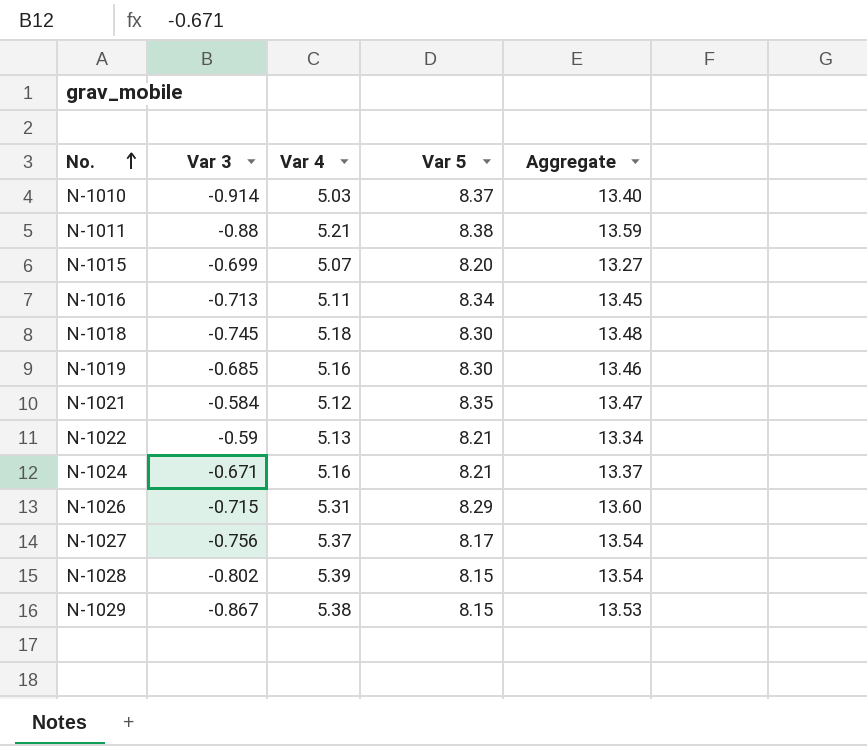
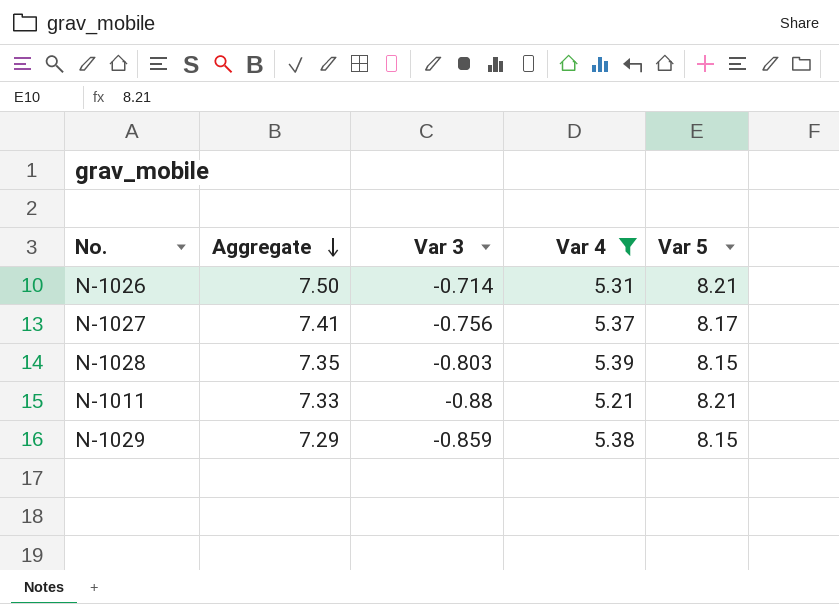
filter: none -> Var 4 >= 5.21
row order: No. ascending -> Aggregate descending
column Aggregate | formula: [Var 4] + [Var 5] -> [Var 3] + [Var 5]
column Aggregate | position: 5 -> 2
N-1026 | Var 3: -0.715 -> -0.714
N-1026 | Var 5: 8.29 -> 8.21
N-1028 | Var 3: -0.802 -> -0.803
N-1011 | Var 5: 8.38 -> 8.21
N-1029 | Var 3: -0.867 -> -0.859

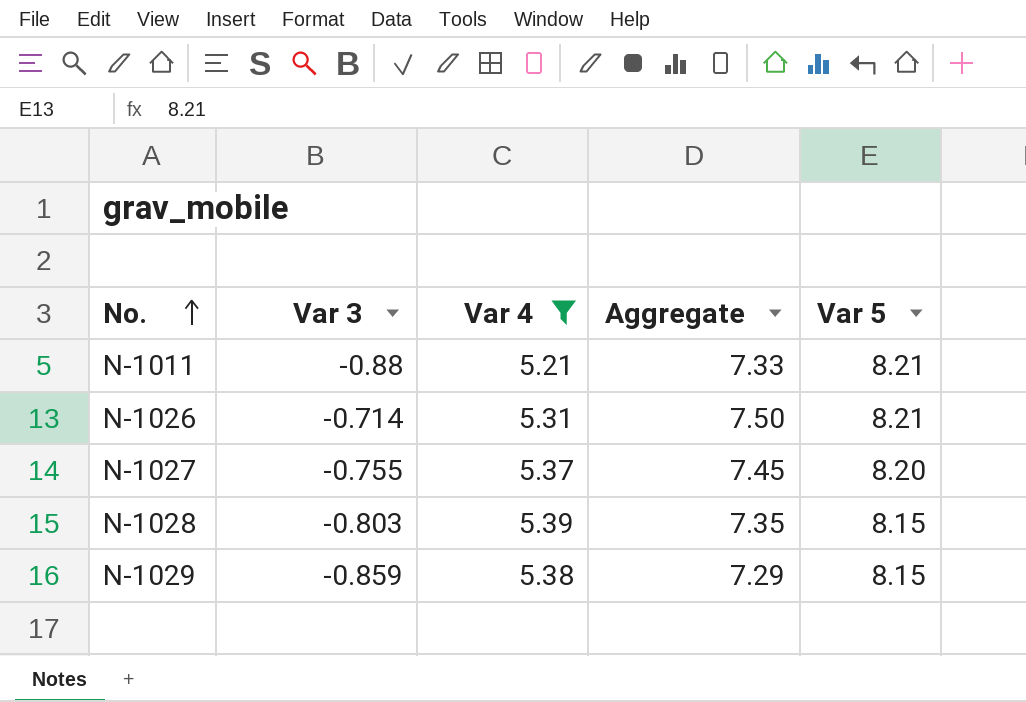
row order: Aggregate descending -> No. ascending
column Aggregate | position: 2 -> 4
N-1027 | Var 3: -0.756 -> -0.755
N-1027 | Aggregate: 7.41 -> 7.45
N-1027 | Var 5: 8.17 -> 8.20

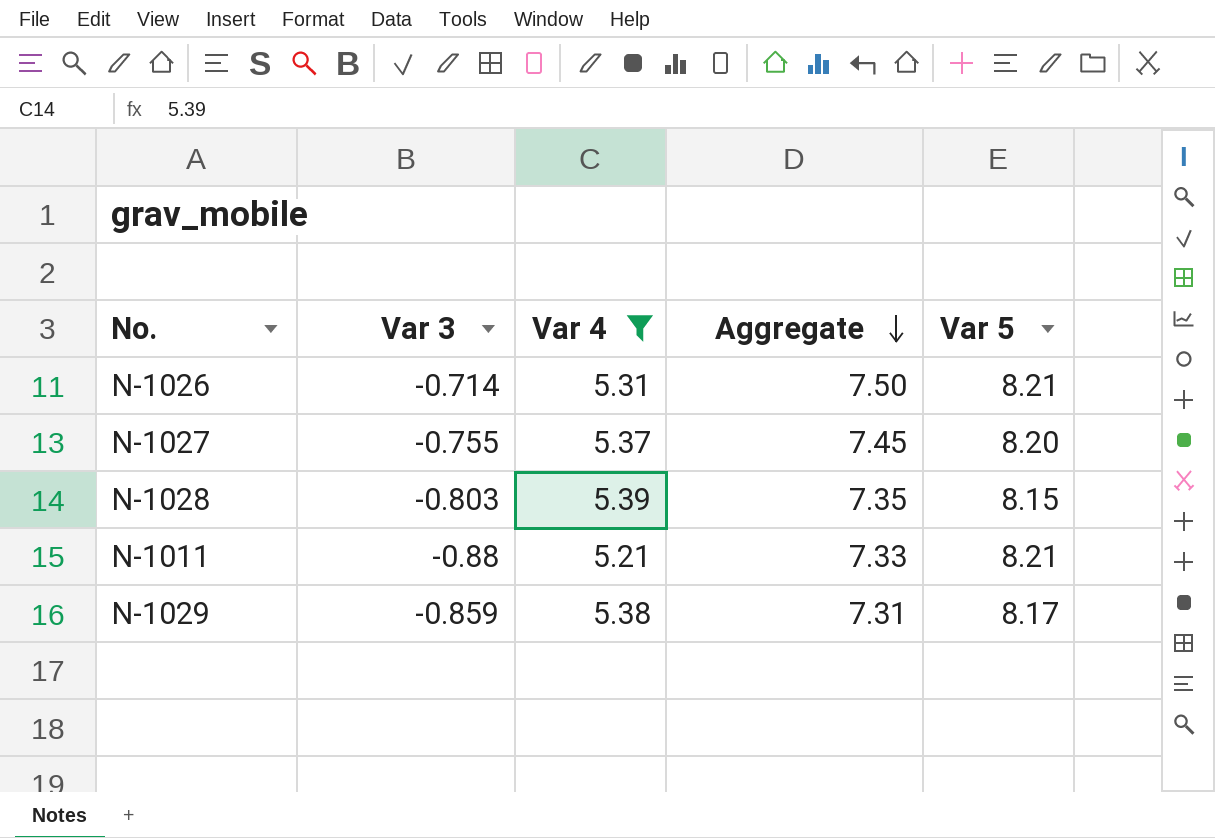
row order: No. ascending -> Aggregate descending
N-1029 | Aggregate: 7.29 -> 7.31
N-1029 | Var 5: 8.15 -> 8.17

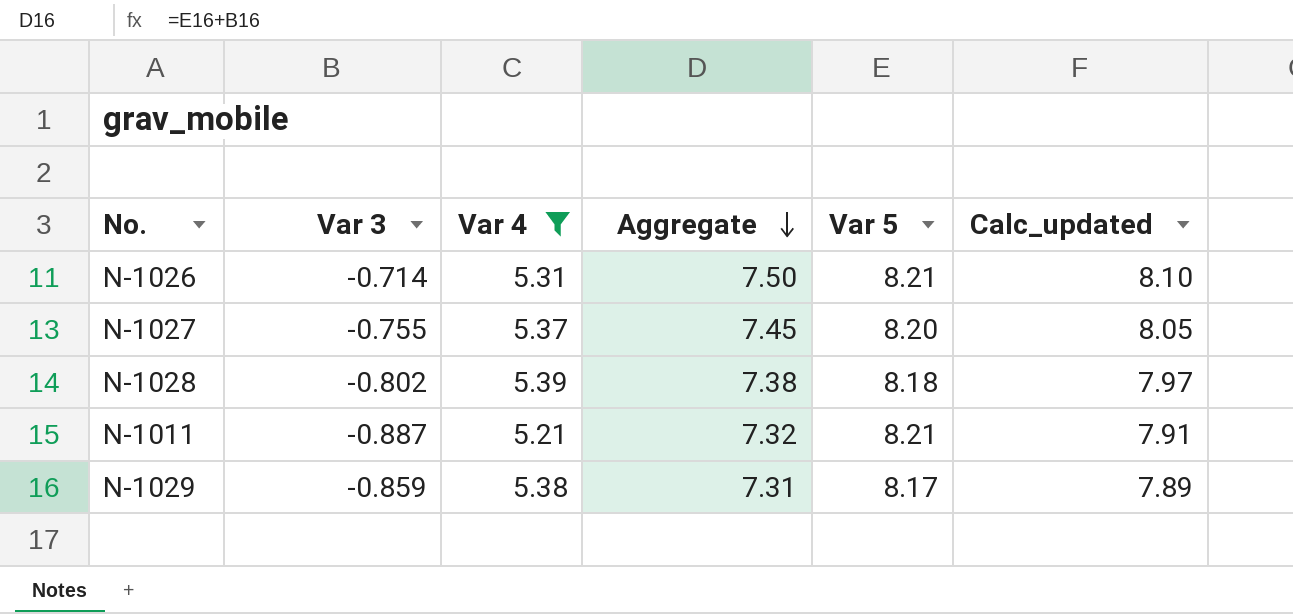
column Calc_updated | formula: none -> [Aggregate] * 1.08
N-1028 | Var 3: -0.803 -> -0.802
N-1028 | Aggregate: 7.35 -> 7.38
N-1028 | Var 5: 8.15 -> 8.18
N-1011 | Var 3: -0.88 -> -0.887
N-1011 | Aggregate: 7.33 -> 7.32

